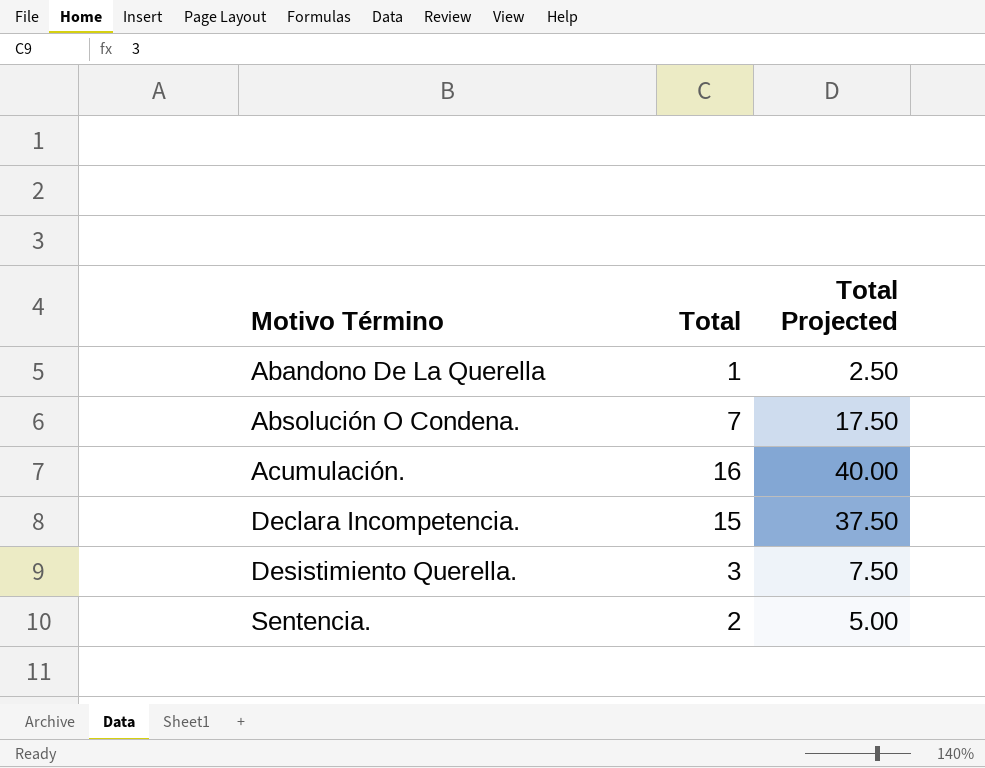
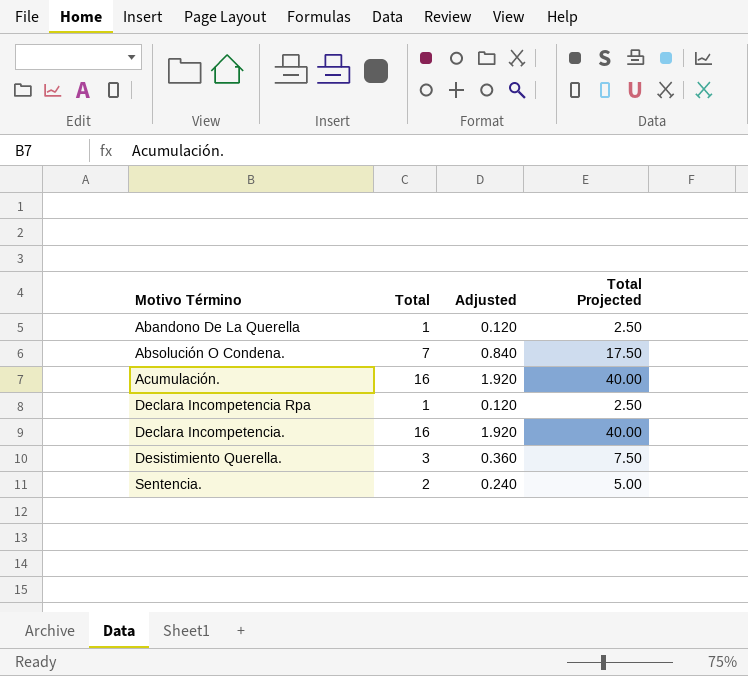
column Adjusted | formula: none -> [Total] * 0.12
row Declara Incompetencia Rpa: none -> 1 | 0.120 | 2.50
Declara Incompetencia. | Total: 15 -> 16
Declara Incompetencia. | Total Projected: 37.50 -> 40.00

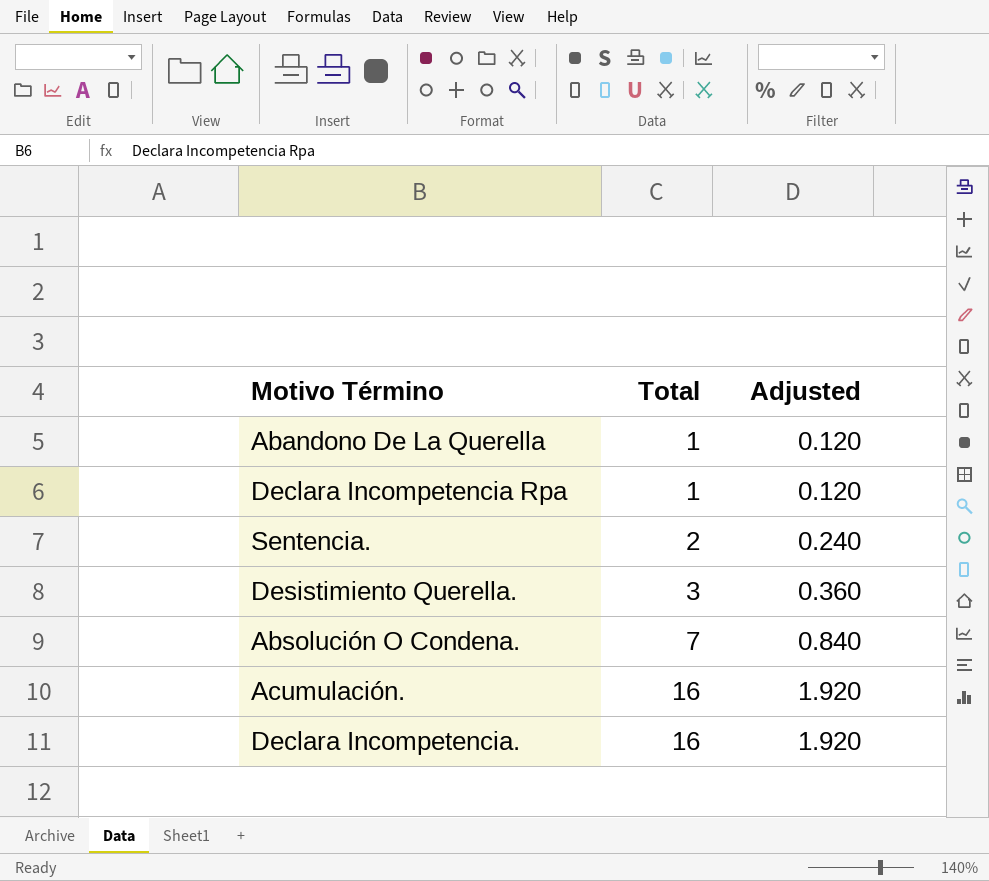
row order: Motivo Término ascending -> Total ascending
column Total Projected | formula: [Total] * 2.5 -> none

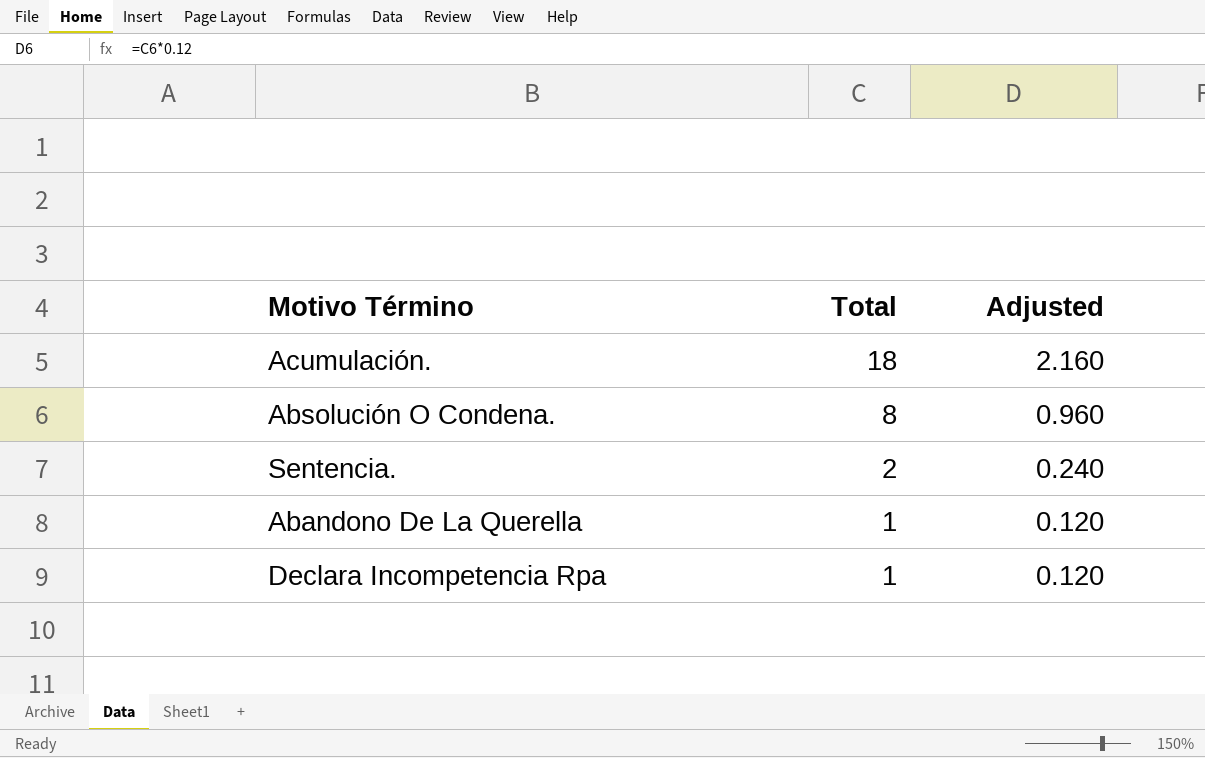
row order: Total ascending -> Total descending
row Desistimiento Querella.: 3 | 0.360 -> none
row Declara Incompetencia.: 16 | 1.920 -> none
Acumulación. | Total: 16 -> 18
Acumulación. | Adjusted: 1.920 -> 2.160
Absolución O Condena. | Total: 7 -> 8
Absolución O Condena. | Adjusted: 0.840 -> 0.960

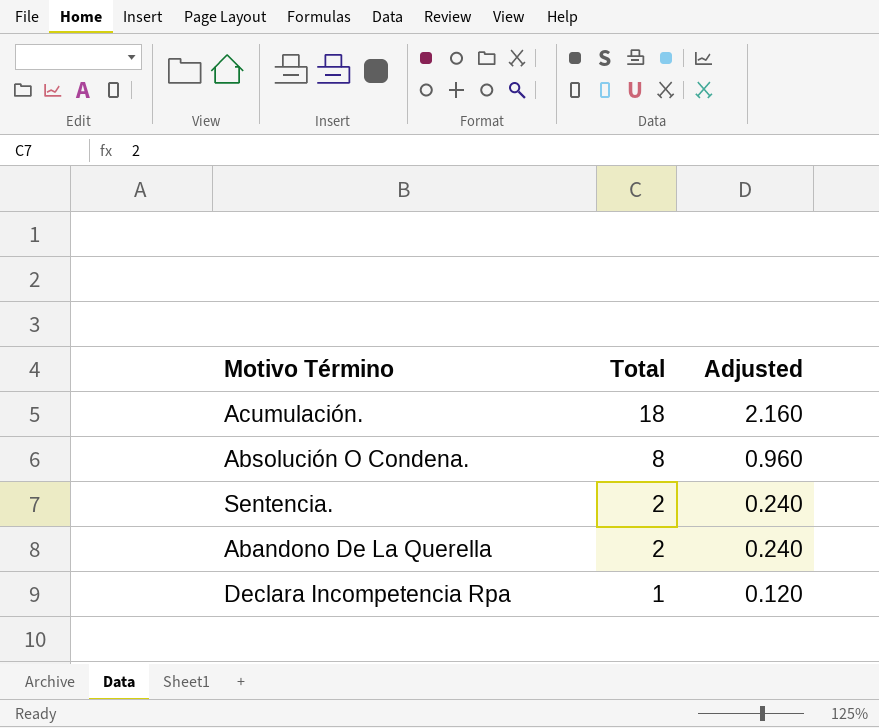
Abandono De La Querella | Total: 1 -> 2
Abandono De La Querella | Adjusted: 0.120 -> 0.240

